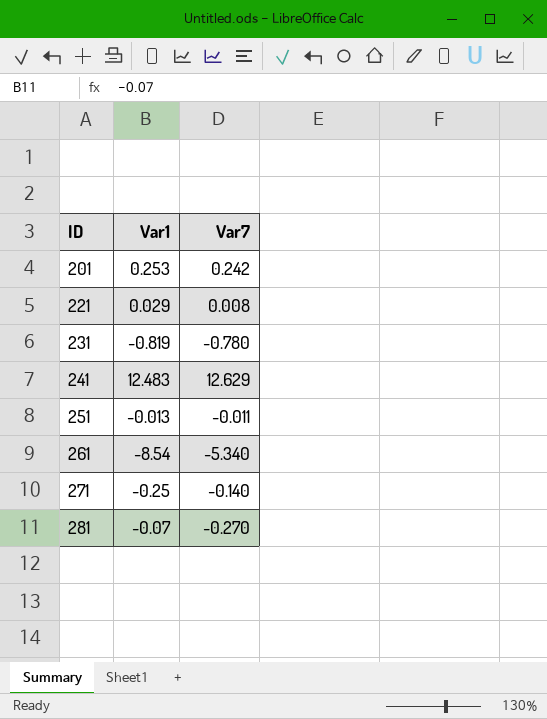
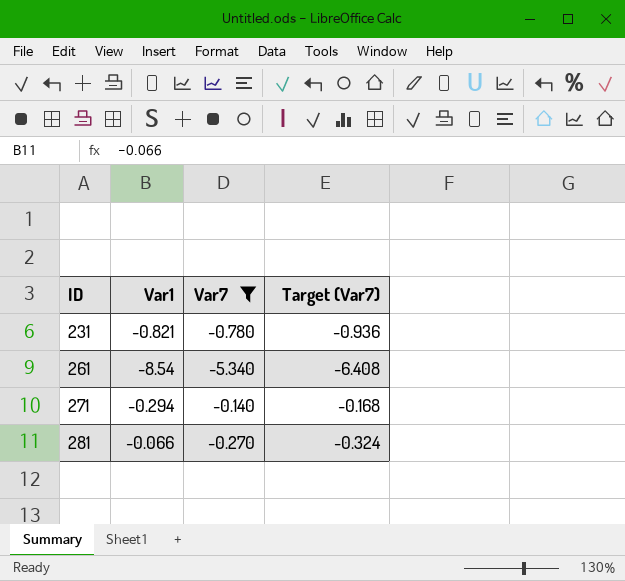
filter: none -> Var7 <= -0.140
column Target (Var7) | formula: none -> [Var7] * 1.2
231 | Var1: -0.819 -> -0.821
271 | Var1: -0.25 -> -0.294
281 | Var1: -0.07 -> -0.066

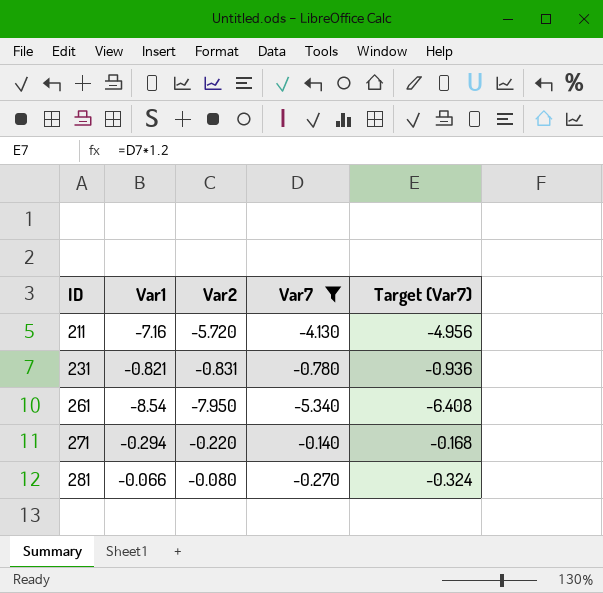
column Var2 | position: none -> 3
row 211: none -> -7.16 | -5.720 | -4.130 | -4.956

